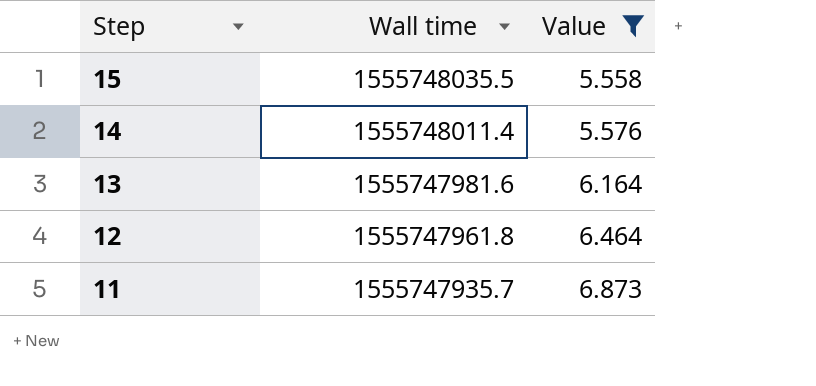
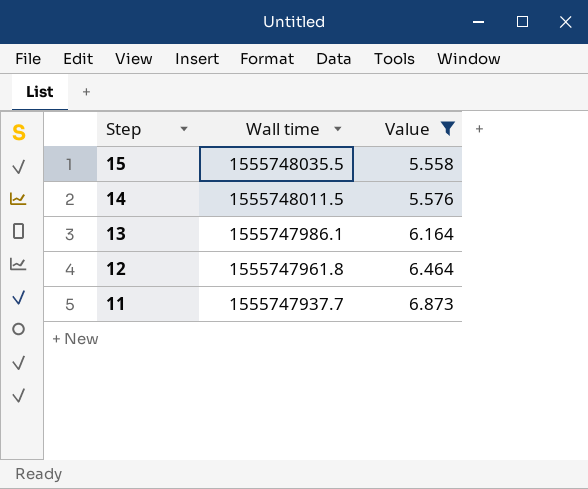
14 | Wall time: 1555748011.4 -> 1555748011.5
13 | Wall time: 1555747981.6 -> 1555747986.1
11 | Wall time: 1555747935.7 -> 1555747937.7

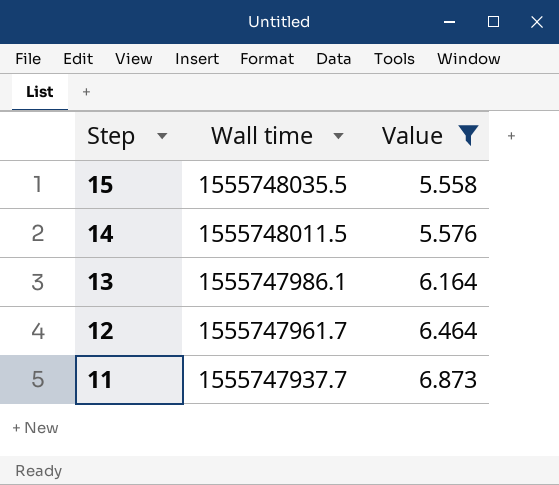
12 | Wall time: 1555747961.8 -> 1555747961.7

